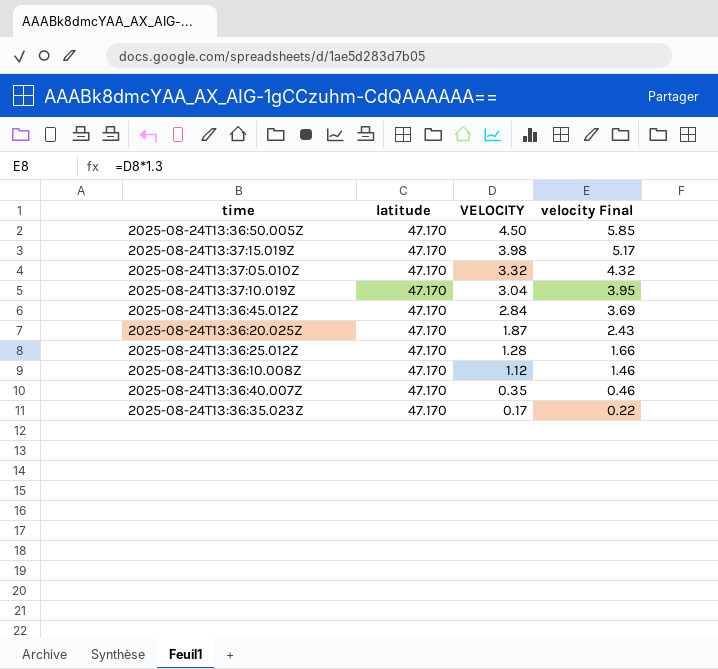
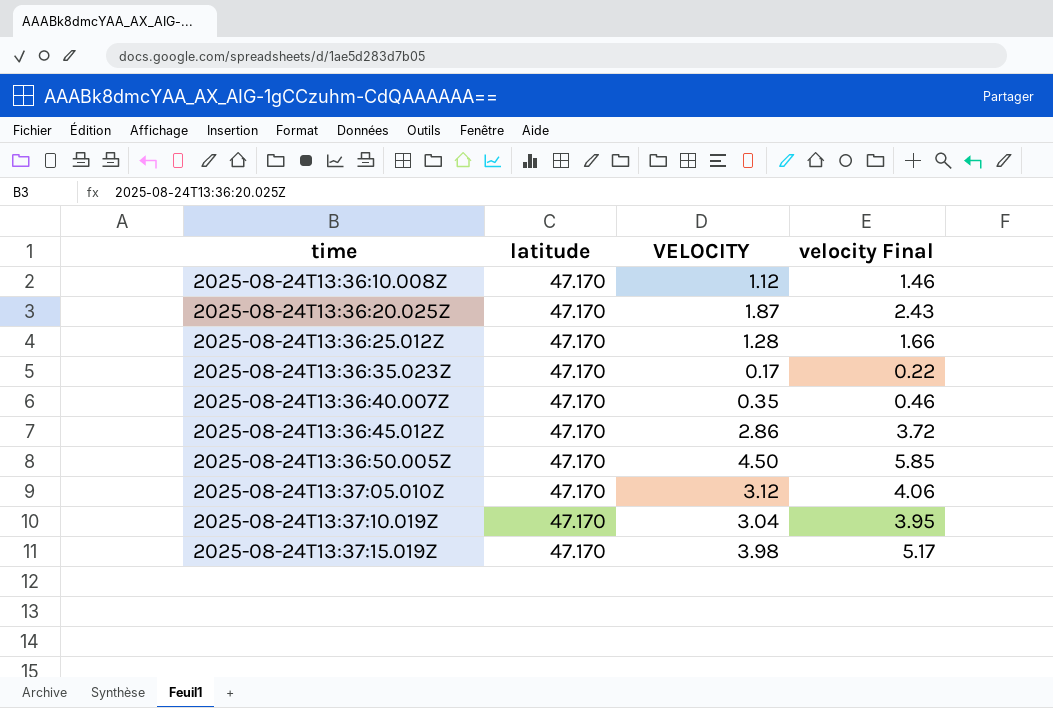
row order: VELOCITY descending -> time ascending
2025-08-24T13:36:45.012Z | VELOCITY: 2.84 -> 2.86
2025-08-24T13:36:45.012Z | velocity Final: 3.69 -> 3.72
2025-08-24T13:37:05.010Z | VELOCITY: 3.32 -> 3.12
2025-08-24T13:37:05.010Z | velocity Final: 4.32 -> 4.06

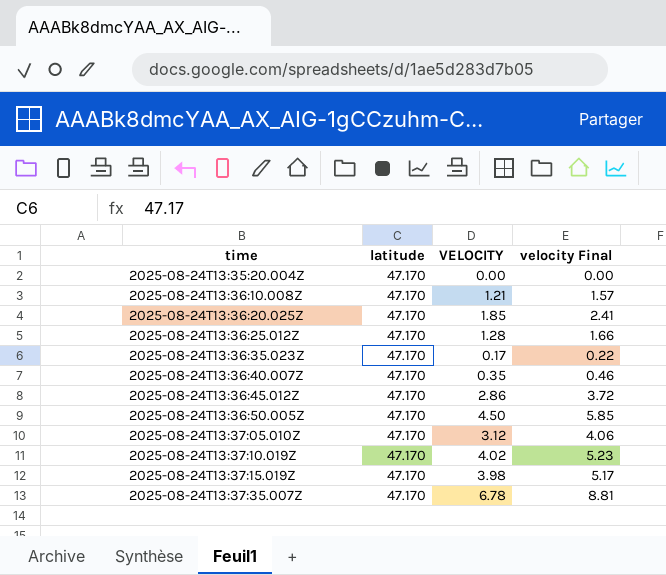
row 2025-08-24T13:35:20.004Z: none -> 47.170 | 0.00 | 0.00
2025-08-24T13:36:10.008Z | VELOCITY: 1.12 -> 1.21
2025-08-24T13:36:10.008Z | velocity Final: 1.46 -> 1.57
2025-08-24T13:36:20.025Z | VELOCITY: 1.87 -> 1.85
2025-08-24T13:36:20.025Z | velocity Final: 2.43 -> 2.41
2025-08-24T13:37:10.019Z | VELOCITY: 3.04 -> 4.02
2025-08-24T13:37:10.019Z | velocity Final: 3.95 -> 5.23
row 2025-08-24T13:37:35.007Z: none -> 47.170 | 6.78 | 8.81

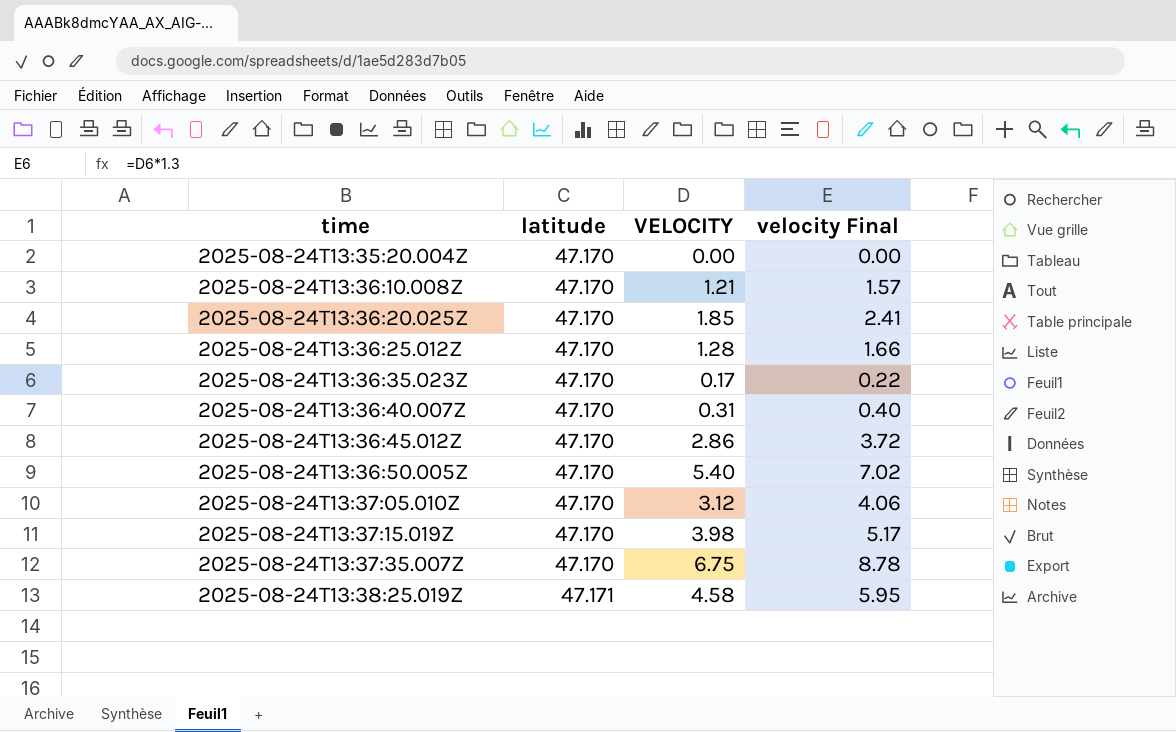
row 2025-08-24T13:37:10.019Z: 47.170 | 4.02 | 5.23 -> none
2025-08-24T13:36:40.007Z | VELOCITY: 0.35 -> 0.31
2025-08-24T13:36:40.007Z | velocity Final: 0.46 -> 0.40
2025-08-24T13:36:50.005Z | VELOCITY: 4.50 -> 5.40
2025-08-24T13:36:50.005Z | velocity Final: 5.85 -> 7.02
2025-08-24T13:37:35.007Z | VELOCITY: 6.78 -> 6.75
2025-08-24T13:37:35.007Z | velocity Final: 8.81 -> 8.78
row 2025-08-24T13:38:25.019Z: none -> 47.171 | 4.58 | 5.95

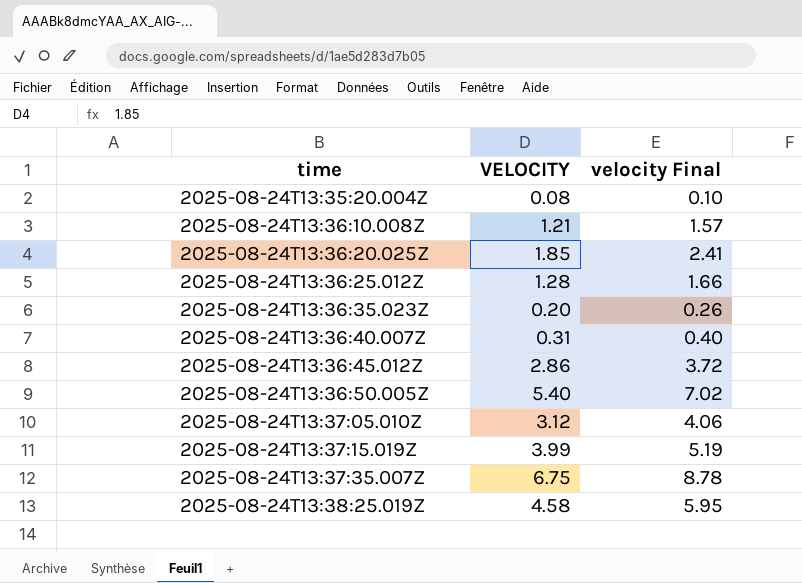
column latitude | position: 2 -> none
2025-08-24T13:35:20.004Z | VELOCITY: 0.00 -> 0.08
2025-08-24T13:35:20.004Z | velocity Final: 0.00 -> 0.10
2025-08-24T13:36:35.023Z | VELOCITY: 0.17 -> 0.20
2025-08-24T13:36:35.023Z | velocity Final: 0.22 -> 0.26
2025-08-24T13:37:15.019Z | VELOCITY: 3.98 -> 3.99
2025-08-24T13:37:15.019Z | velocity Final: 5.17 -> 5.19

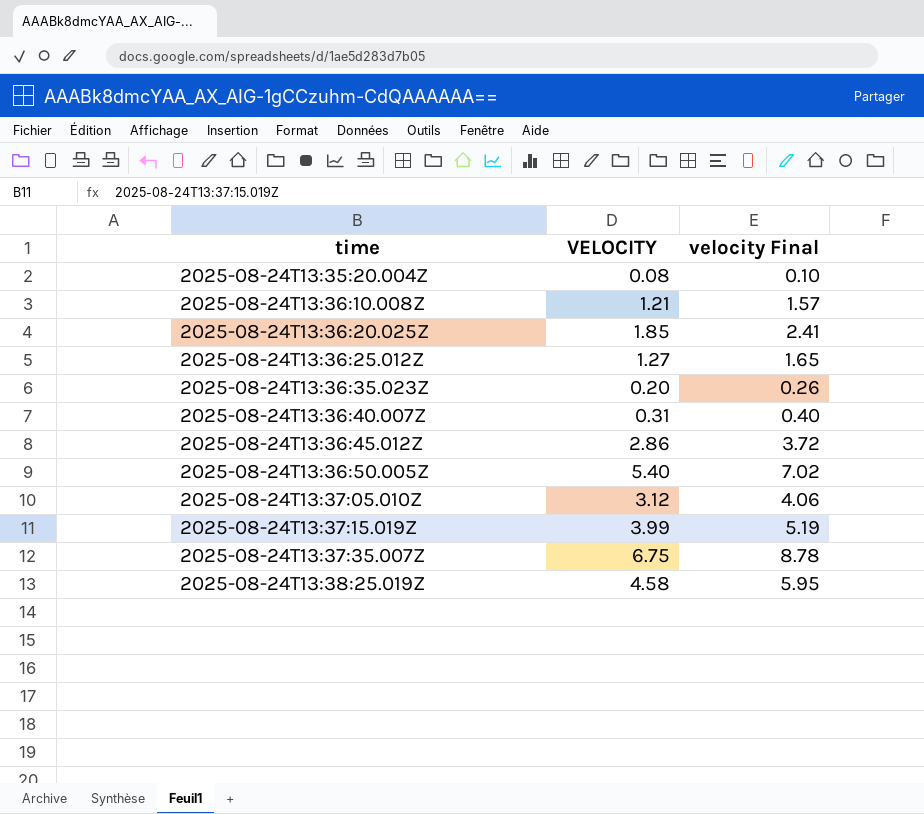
2025-08-24T13:36:25.012Z | VELOCITY: 1.28 -> 1.27
2025-08-24T13:36:25.012Z | velocity Final: 1.66 -> 1.65

